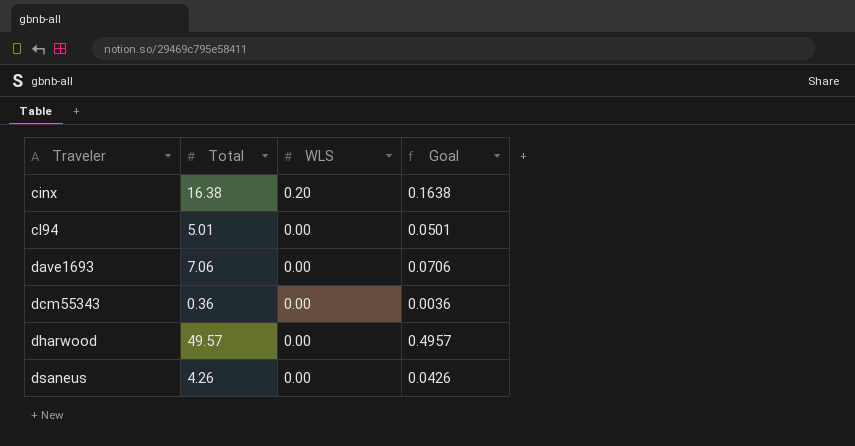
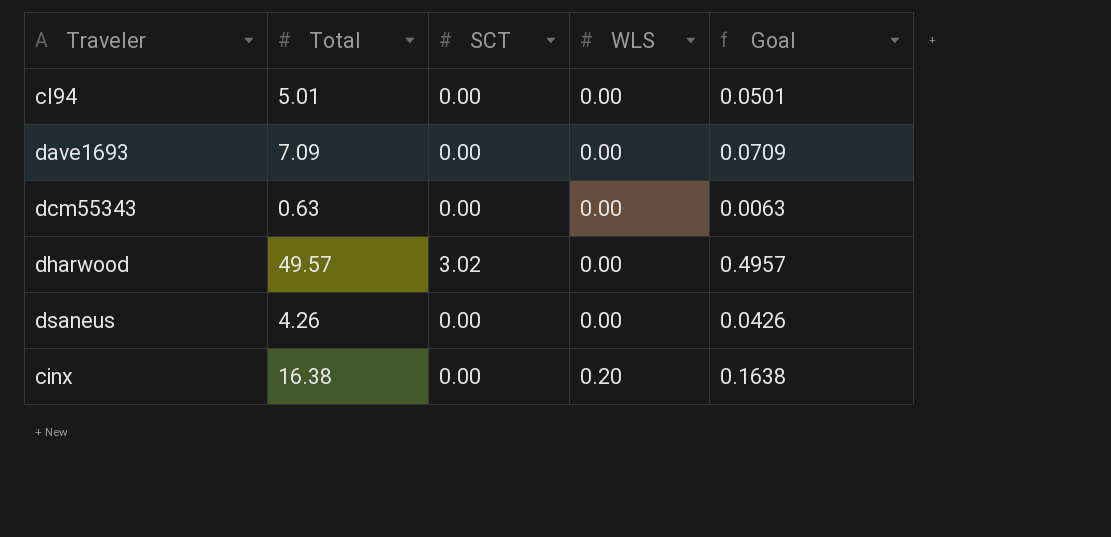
row order: Traveler ascending -> WLS ascending
column SCT | position: none -> 3
dave1693 | Total: 7.06 -> 7.09
dave1693 | Goal: 0.0706 -> 0.0709
dcm55343 | Total: 0.36 -> 0.63
dcm55343 | Goal: 0.0036 -> 0.0063

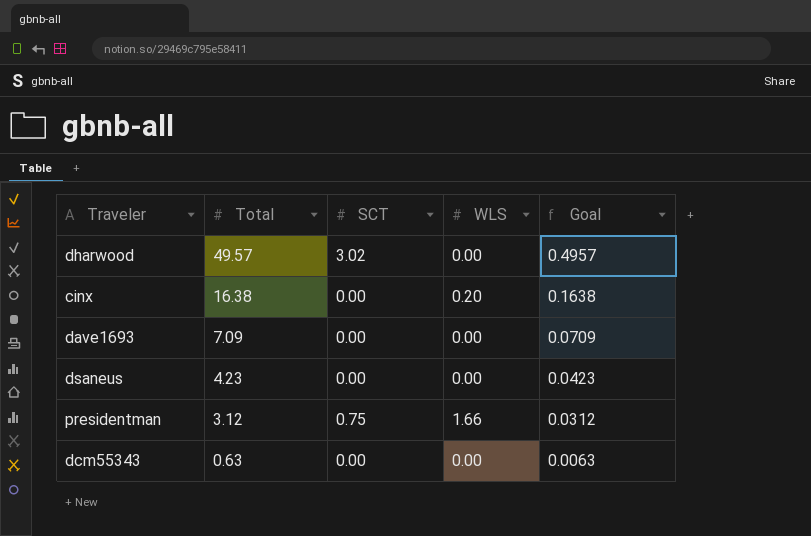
row order: WLS ascending -> Total descending
row cl94: 5.01 | 0.00 | 0.00 | 0.0501 -> none
dsaneus | Total: 4.26 -> 4.23
dsaneus | Goal: 0.0426 -> 0.0423
row presidentman: none -> 3.12 | 0.75 | 1.66 | 0.0312

